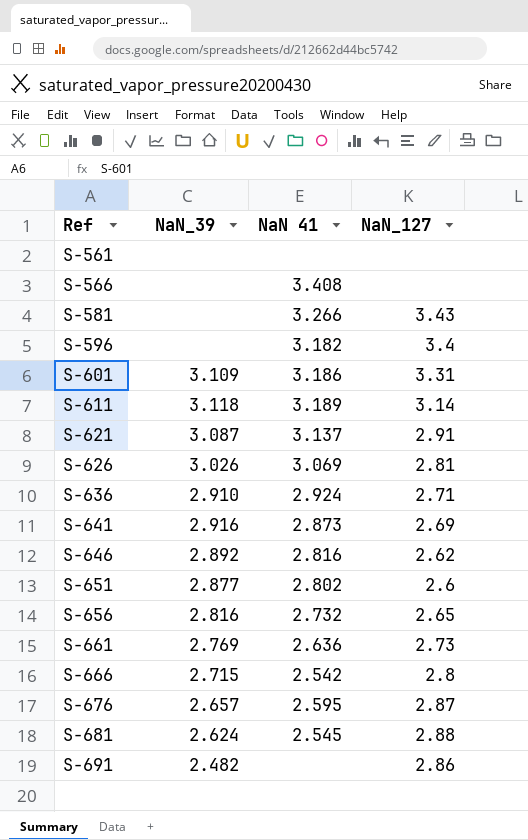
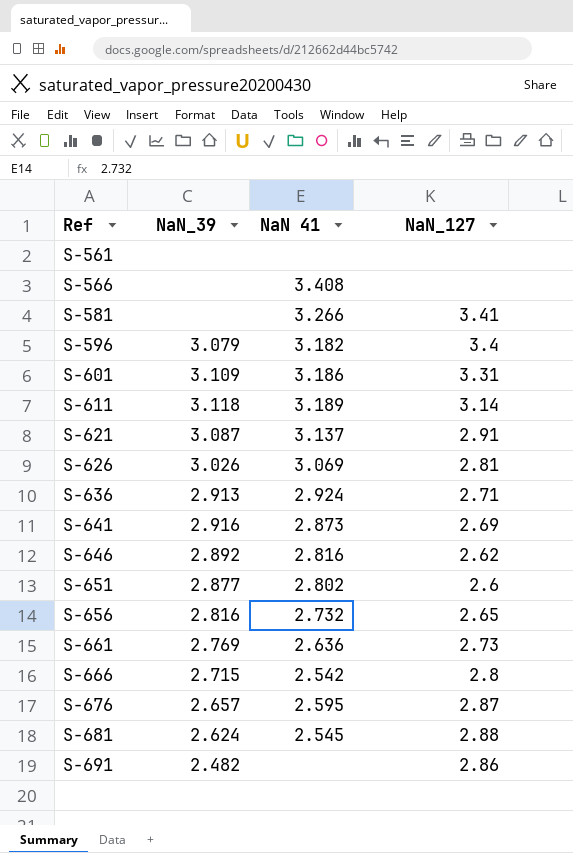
S-581 | NaN_127: 3.43 -> 3.41
S-596 | NaN_39: none -> 3.079
S-636 | NaN_39: 2.910 -> 2.913

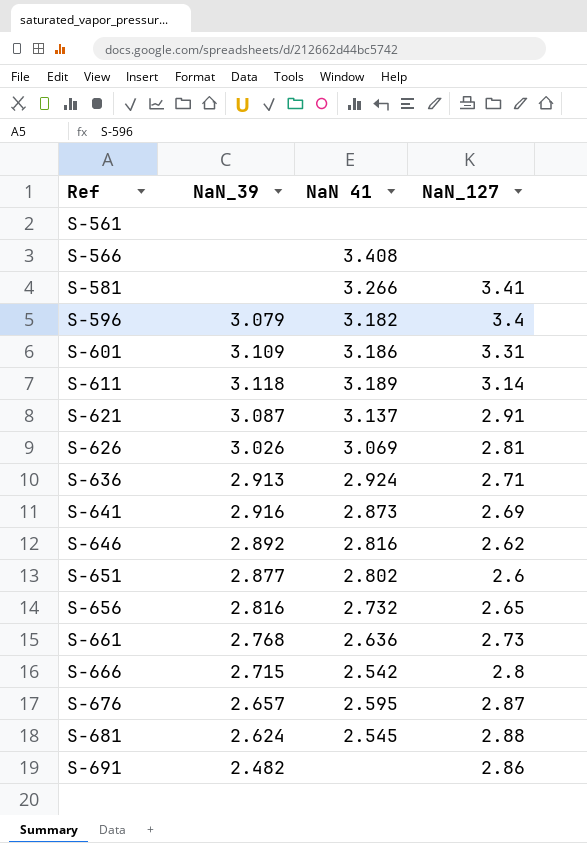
S-661 | NaN_39: 2.769 -> 2.768

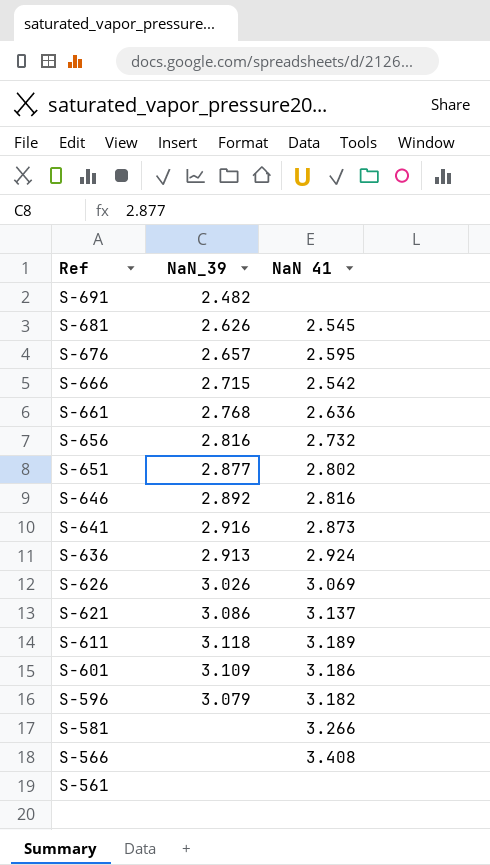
row order: Ref ascending -> Ref descending
column NaN_127 | position: 4 -> none
S-681 | NaN_39: 2.624 -> 2.626
S-621 | NaN_39: 3.087 -> 3.086

